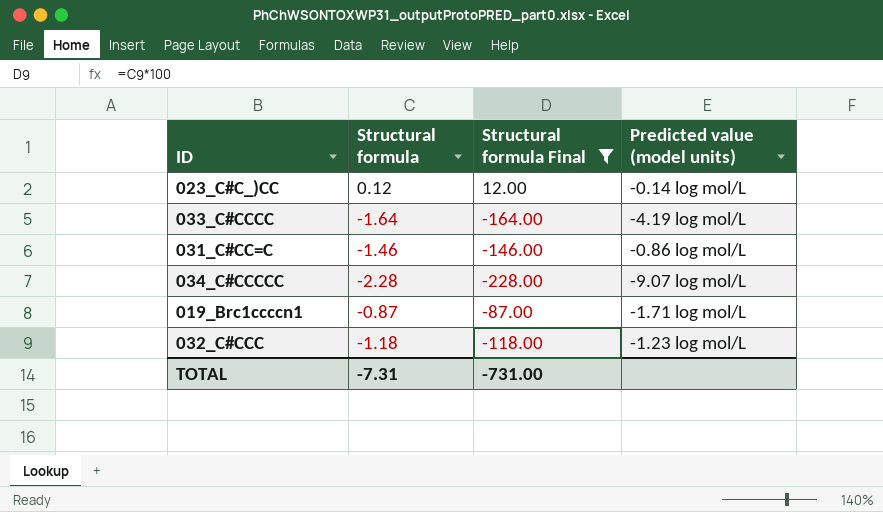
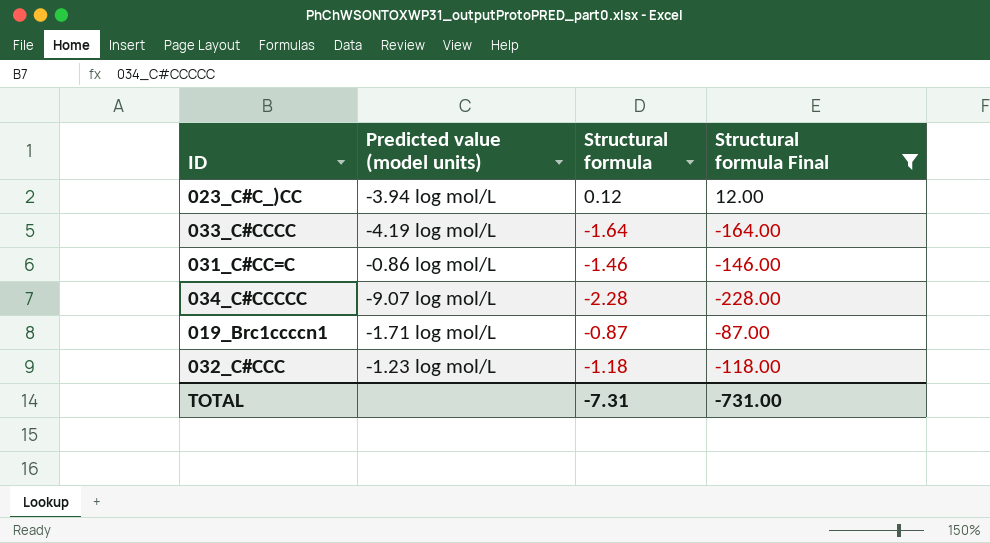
column Predicted value (model units) | position: 4 -> 2
023_C#C_)CC | Predicted value (model units): -0.14 log mol/L -> -3.94 log mol/L

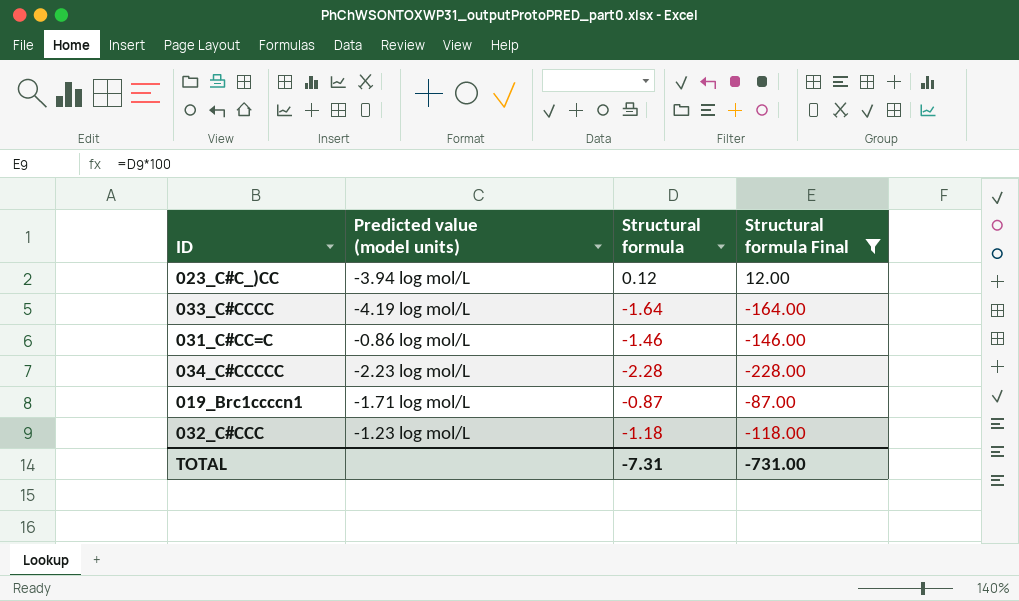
034_C#CCCCC | Predicted value (model units): -9.07 log mol/L -> -2.23 log mol/L

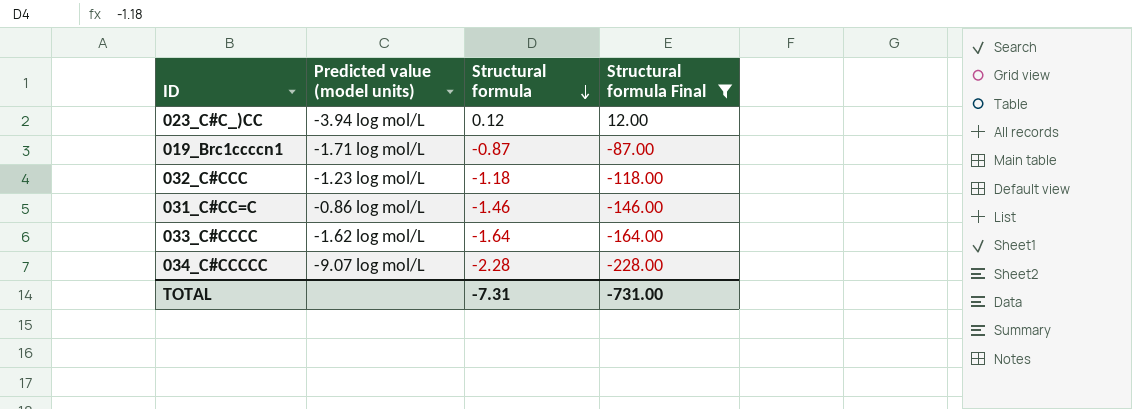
row order: none -> Structural formula descending
033_C#CCCC | Predicted value (model units): -4.19 log mol/L -> -1.62 log mol/L
034_C#CCCCC | Predicted value (model units): -2.23 log mol/L -> -9.07 log mol/L

